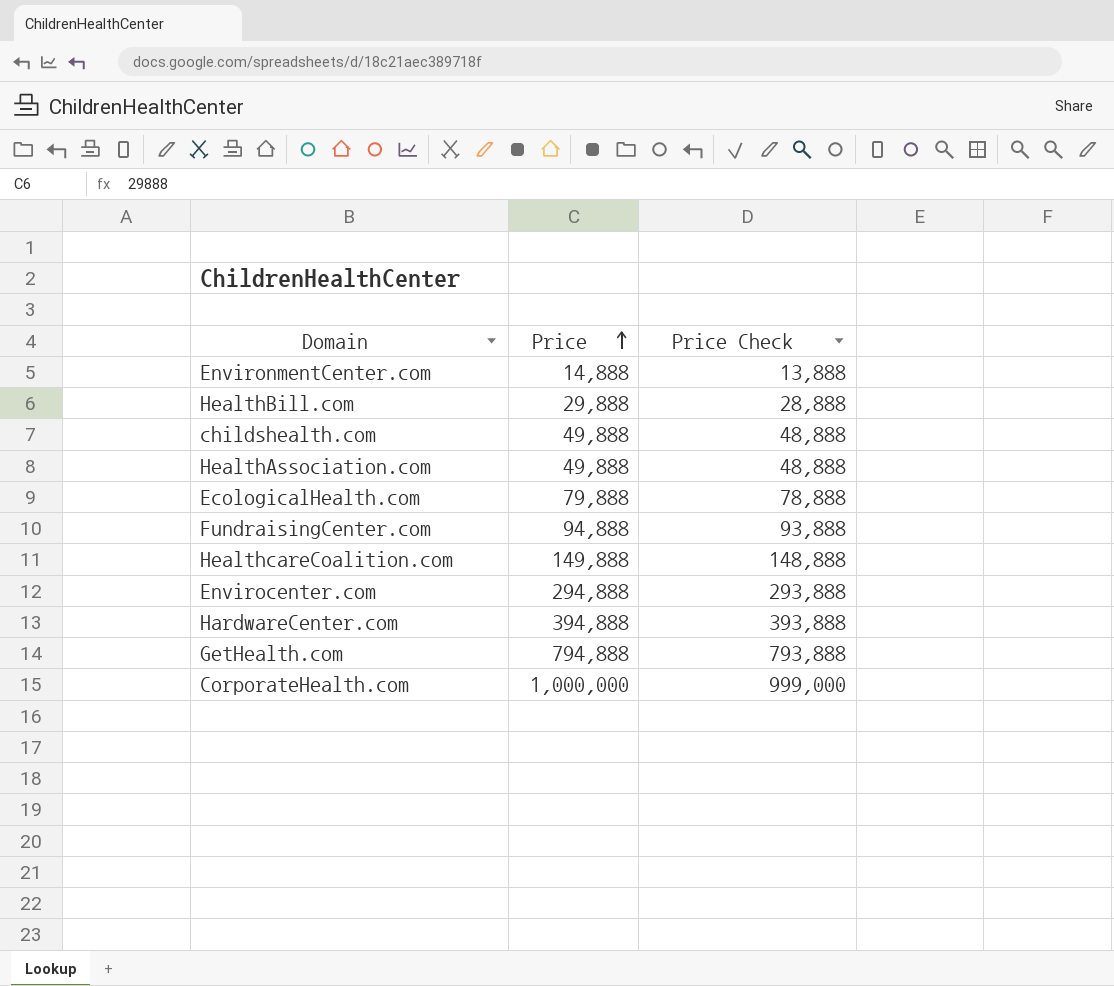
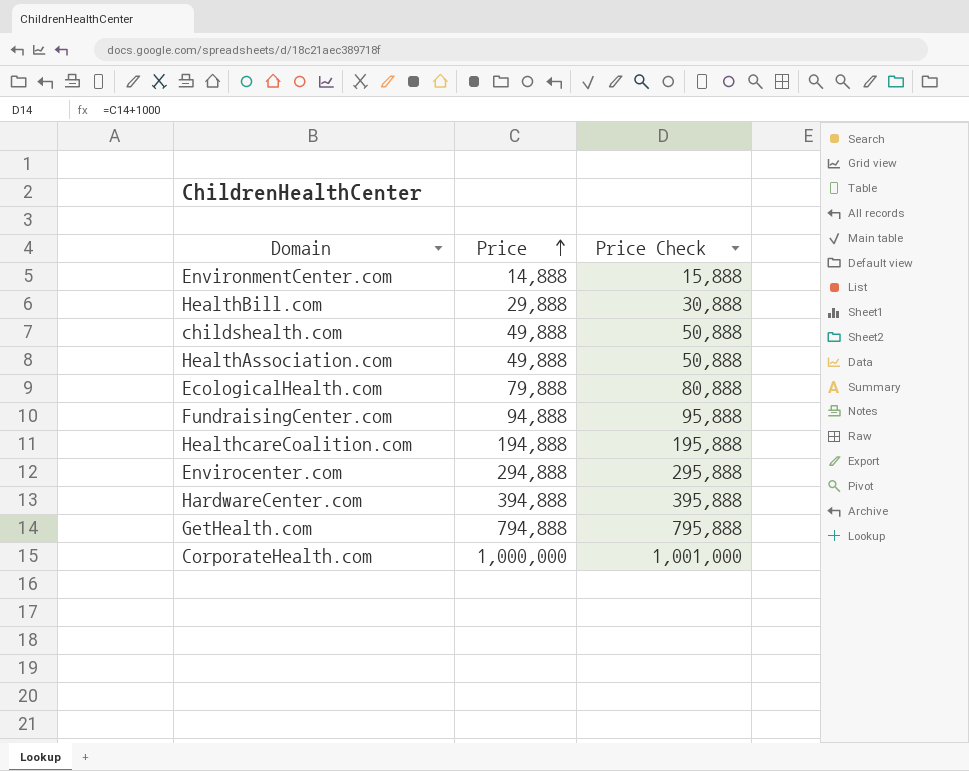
column Price Check | formula: [Price] - 1000 -> [Price] + 1000
HealthcareCoalition.com | Price: 149,888 -> 194,888

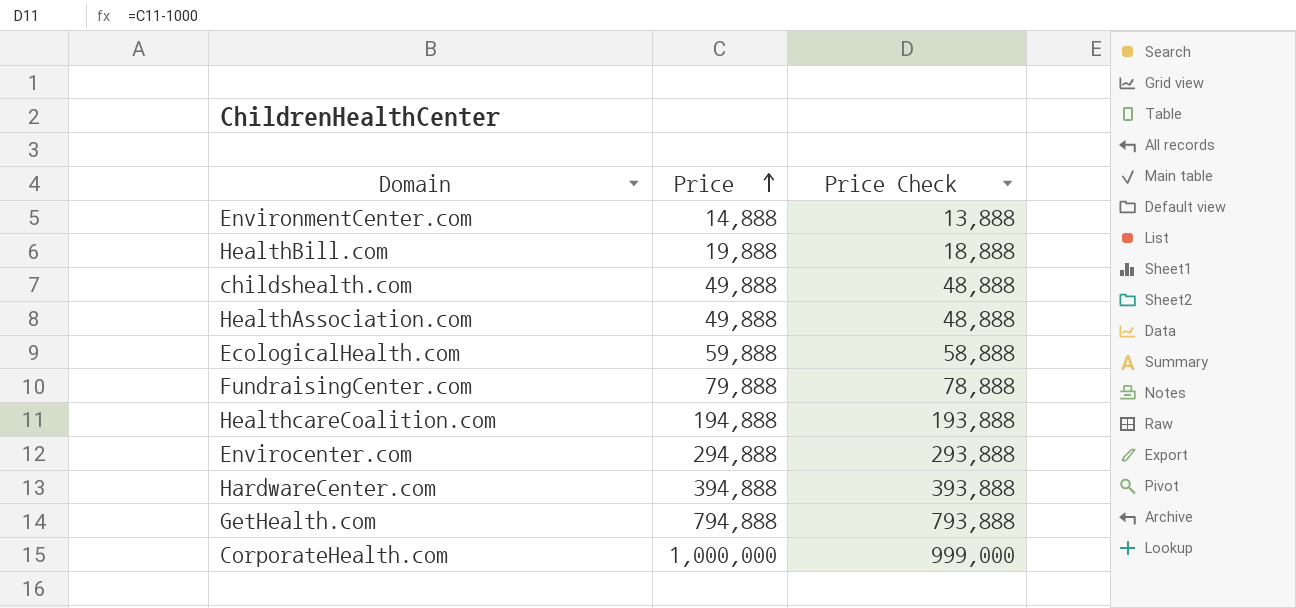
column Price Check | formula: [Price] + 1000 -> [Price] - 1000
HealthBill.com | Price: 29,888 -> 19,888
EcologicalHealth.com | Price: 79,888 -> 59,888
FundraisingCenter.com | Price: 94,888 -> 79,888

